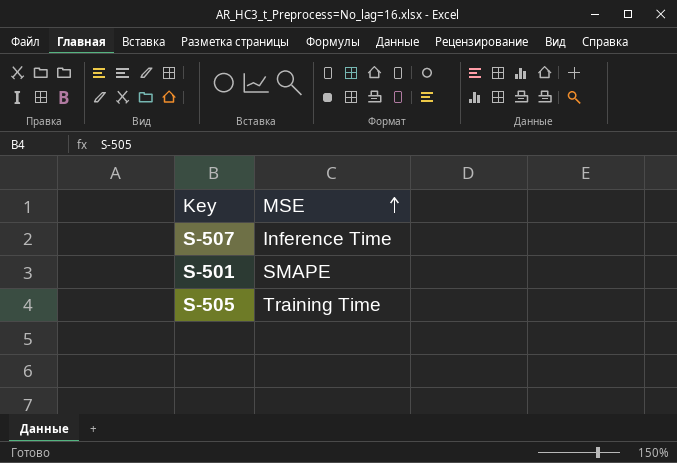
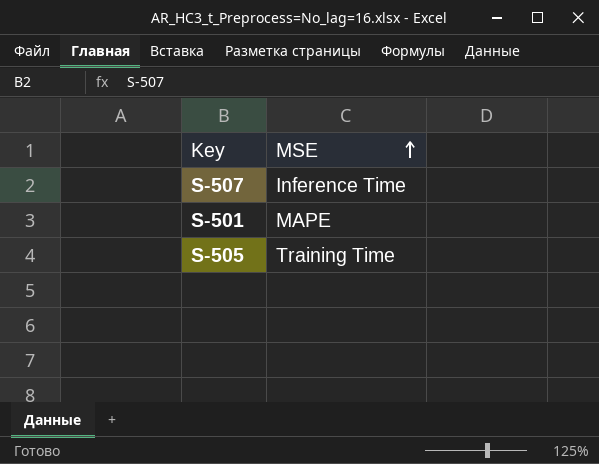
S-501 | MSE: SMAPE -> MAPE

